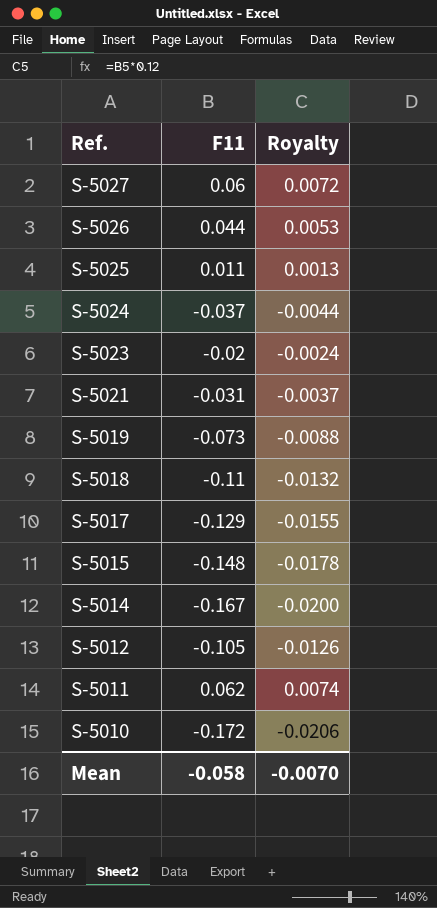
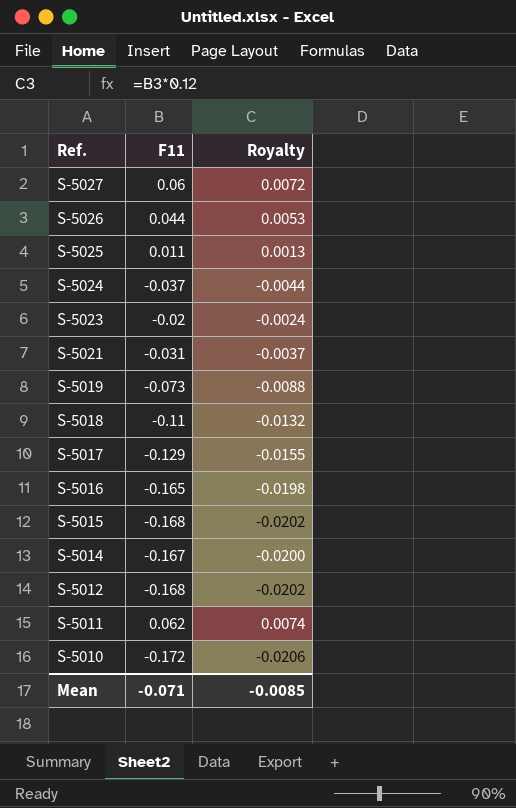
row S-5016: none -> -0.165 | -0.0198
S-5015 | F11: -0.148 -> -0.168
S-5015 | Royalty: -0.0178 -> -0.0202
S-5012 | F11: -0.105 -> -0.168
S-5012 | Royalty: -0.0126 -> -0.0202
Mean | F11: -0.058 -> -0.071
Mean | Royalty: -0.0070 -> -0.0085

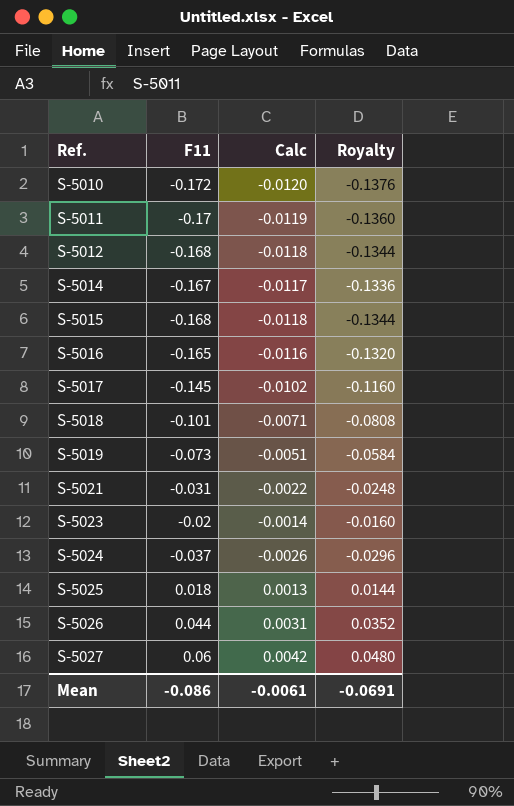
row order: Ref. descending -> Ref. ascending
column Calc | formula: none -> [F11] * 0.07
column Royalty | formula: [F11] * 0.12 -> [F11] * 0.8
S-5011 | F11: 0.062 -> -0.17
S-5017 | F11: -0.129 -> -0.145
S-5018 | F11: -0.11 -> -0.101
S-5025 | F11: 0.011 -> 0.018
Mean | F11: -0.071 -> -0.086
Mean | Royalty: -0.0085 -> -0.0691

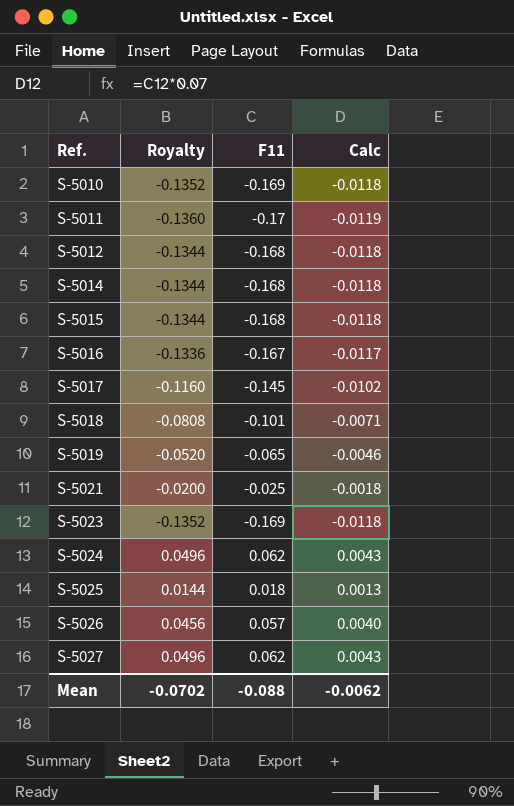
column Royalty | position: 4 -> 2
S-5010 | Royalty: -0.1376 -> -0.1352
S-5010 | F11: -0.172 -> -0.169
S-5010 | Calc: -0.0120 -> -0.0118
S-5014 | Royalty: -0.1336 -> -0.1344
S-5014 | F11: -0.167 -> -0.168
S-5014 | Calc: -0.0117 -> -0.0118
S-5016 | Royalty: -0.1320 -> -0.1336
S-5016 | F11: -0.165 -> -0.167
S-5016 | Calc: -0.0116 -> -0.0117
S-5019 | Royalty: -0.0584 -> -0.0520
S-5019 | F11: -0.073 -> -0.065
S-5019 | Calc: -0.0051 -> -0.0046
S-5021 | Royalty: -0.0248 -> -0.0200
S-5021 | F11: -0.031 -> -0.025
S-5021 | Calc: -0.0022 -> -0.0018
S-5023 | Royalty: -0.0160 -> -0.1352
S-5023 | F11: -0.02 -> -0.169
S-5023 | Calc: -0.0014 -> -0.0118
S-5024 | Royalty: -0.0296 -> 0.0496
S-5024 | F11: -0.037 -> 0.062
S-5024 | Calc: -0.0026 -> 0.0043
S-5026 | Royalty: 0.0352 -> 0.0456
S-5026 | F11: 0.044 -> 0.057
S-5026 | Calc: 0.0031 -> 0.0040
S-5027 | Royalty: 0.0480 -> 0.0496
S-5027 | F11: 0.06 -> 0.062
S-5027 | Calc: 0.0042 -> 0.0043
Mean | Royalty: -0.0691 -> -0.0702
Mean | F11: -0.086 -> -0.088
Mean | Calc: -0.0061 -> -0.0062

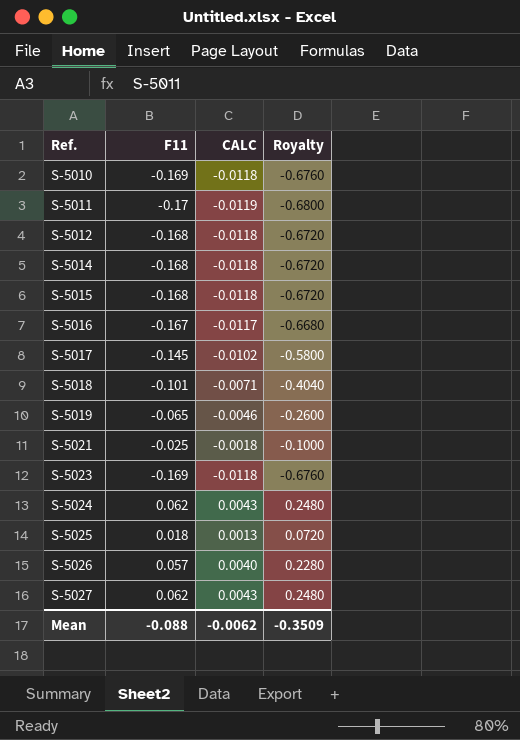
column name: Calc -> CALC
column Royalty | formula: [F11] * 0.8 -> [F11] * 4
column Royalty | position: 2 -> 4
Mean | Royalty: -0.0702 -> -0.3509

